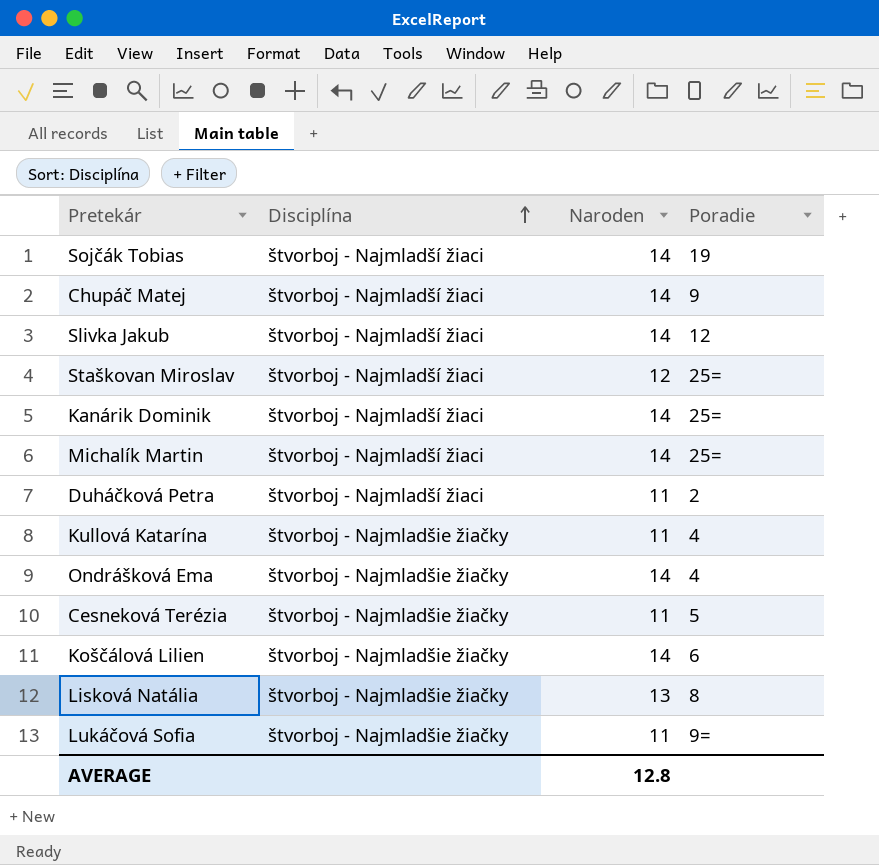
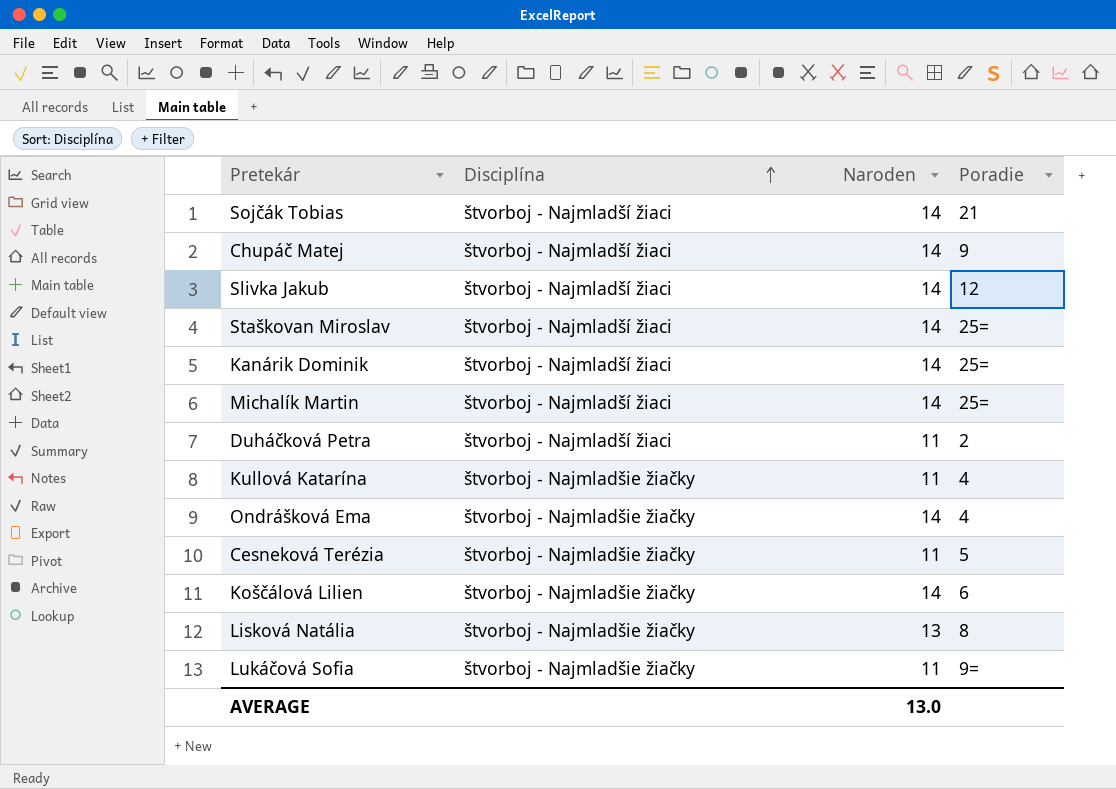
Sojčák Tobias | Poradie: 19 -> 21
Staškovan Miroslav | Naroden: 12 -> 14
AVERAGE | Naroden: 12.8 -> 13.0

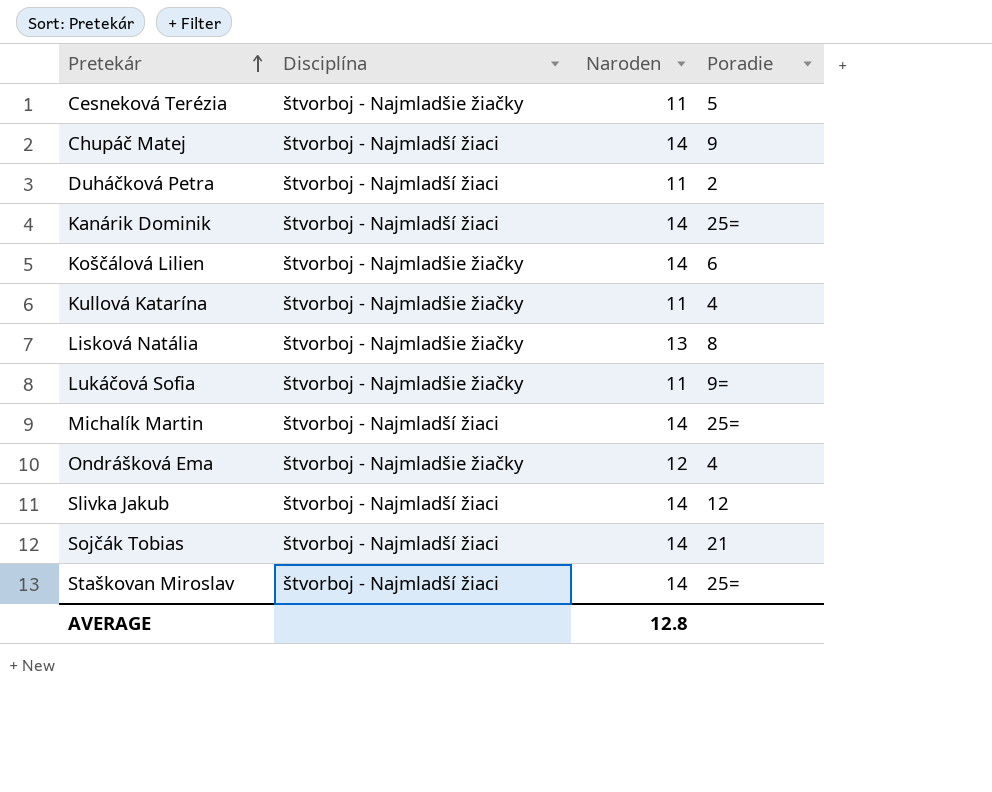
row order: Disciplína ascending -> Pretekár ascending
Ondrášková Ema | Naroden: 14 -> 12
AVERAGE | Naroden: 13.0 -> 12.8

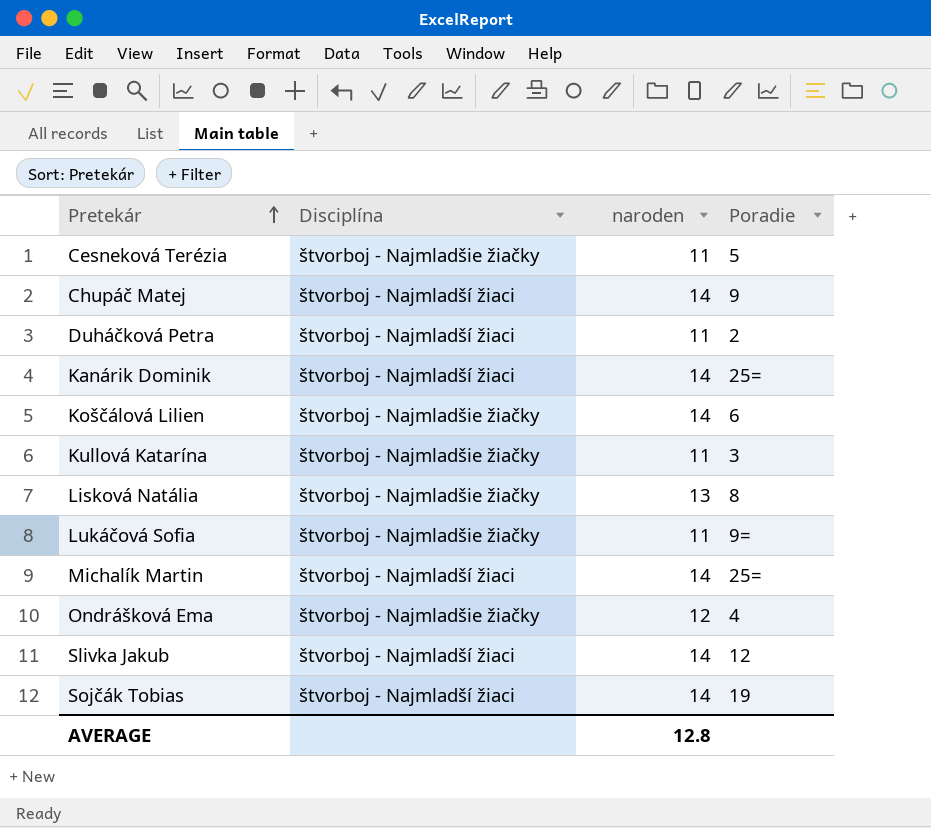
column name: Naroden -> naroden
row Staškovan Miroslav: štvorboj - Najmladší žiaci | 14 | 25= -> none
Kullová Katarína | Poradie: 4 -> 3
Sojčák Tobias | Poradie: 21 -> 19

